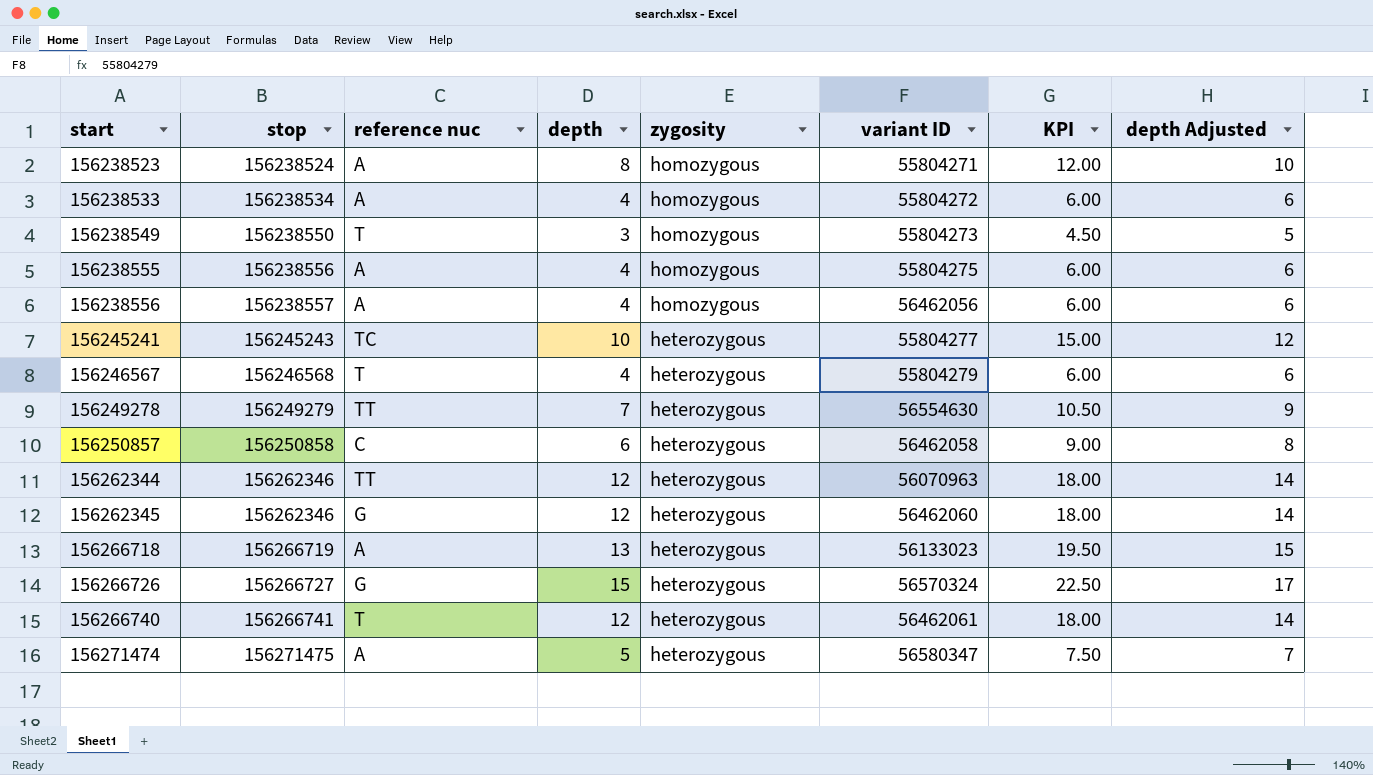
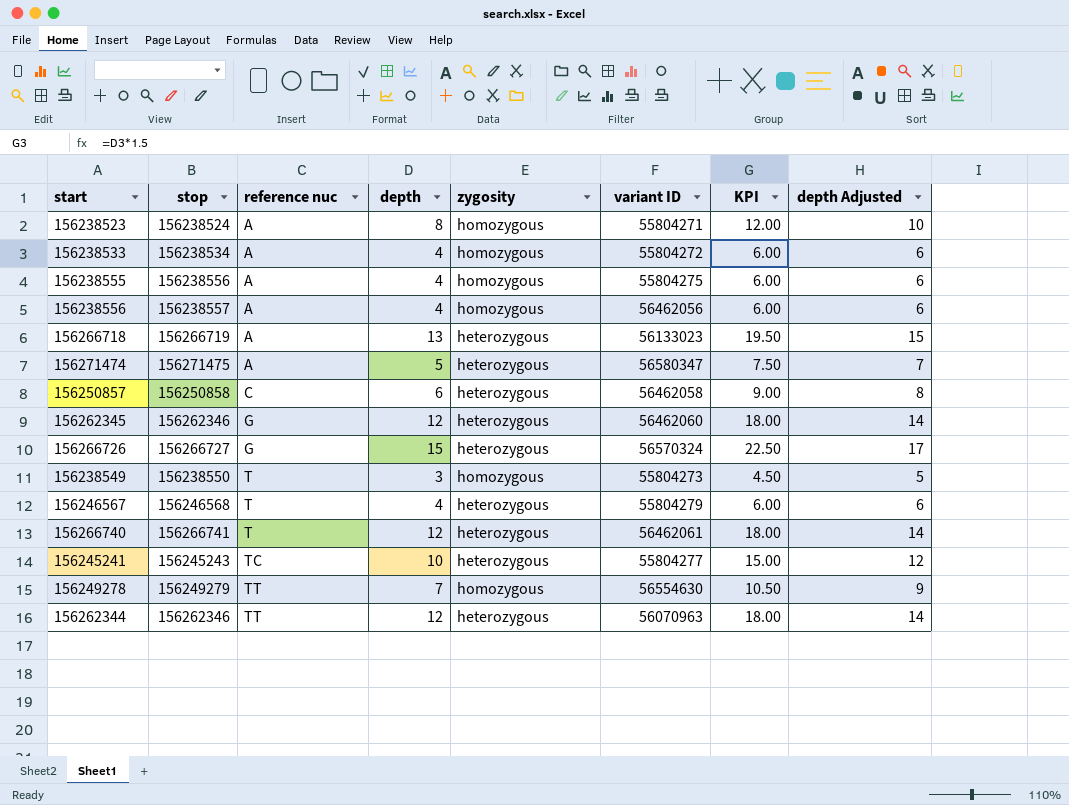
row order: start ascending -> reference nuc ascending
156249278 | zygosity: heterozygous -> homozygous

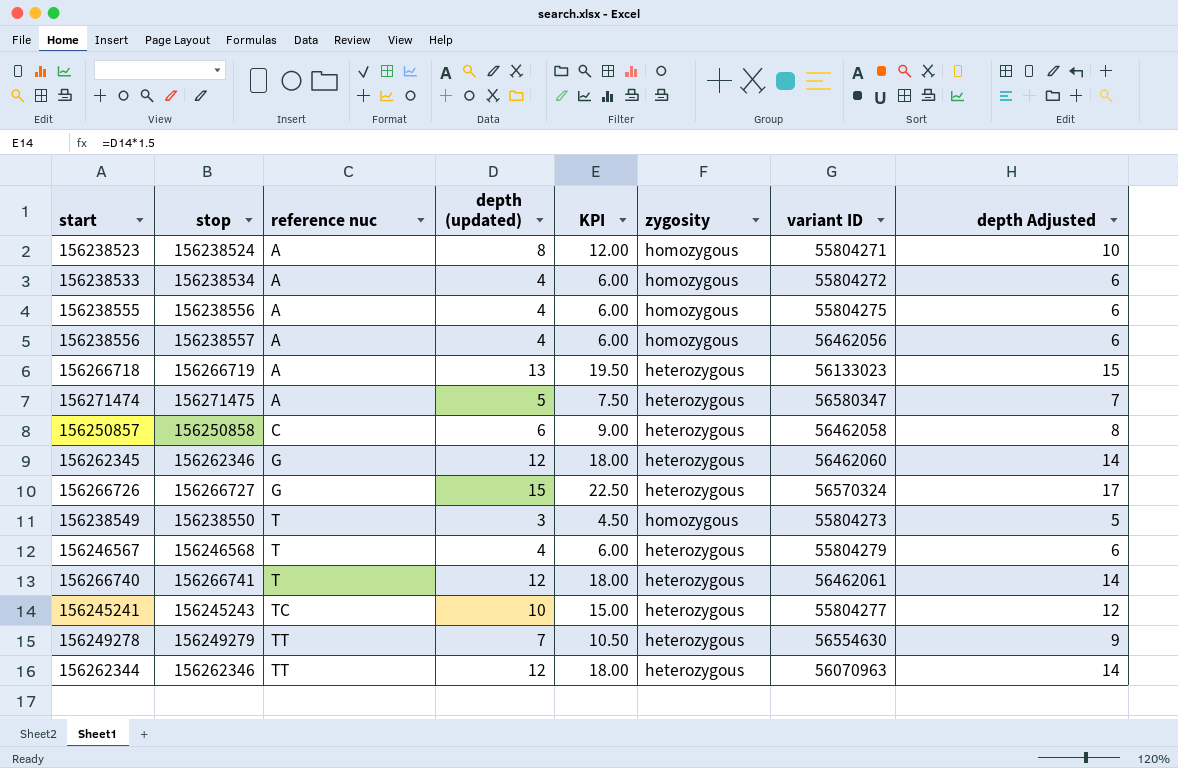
column name: depth -> depth (updated)
column KPI | position: 7 -> 5
156249278 | zygosity: homozygous -> heterozygous

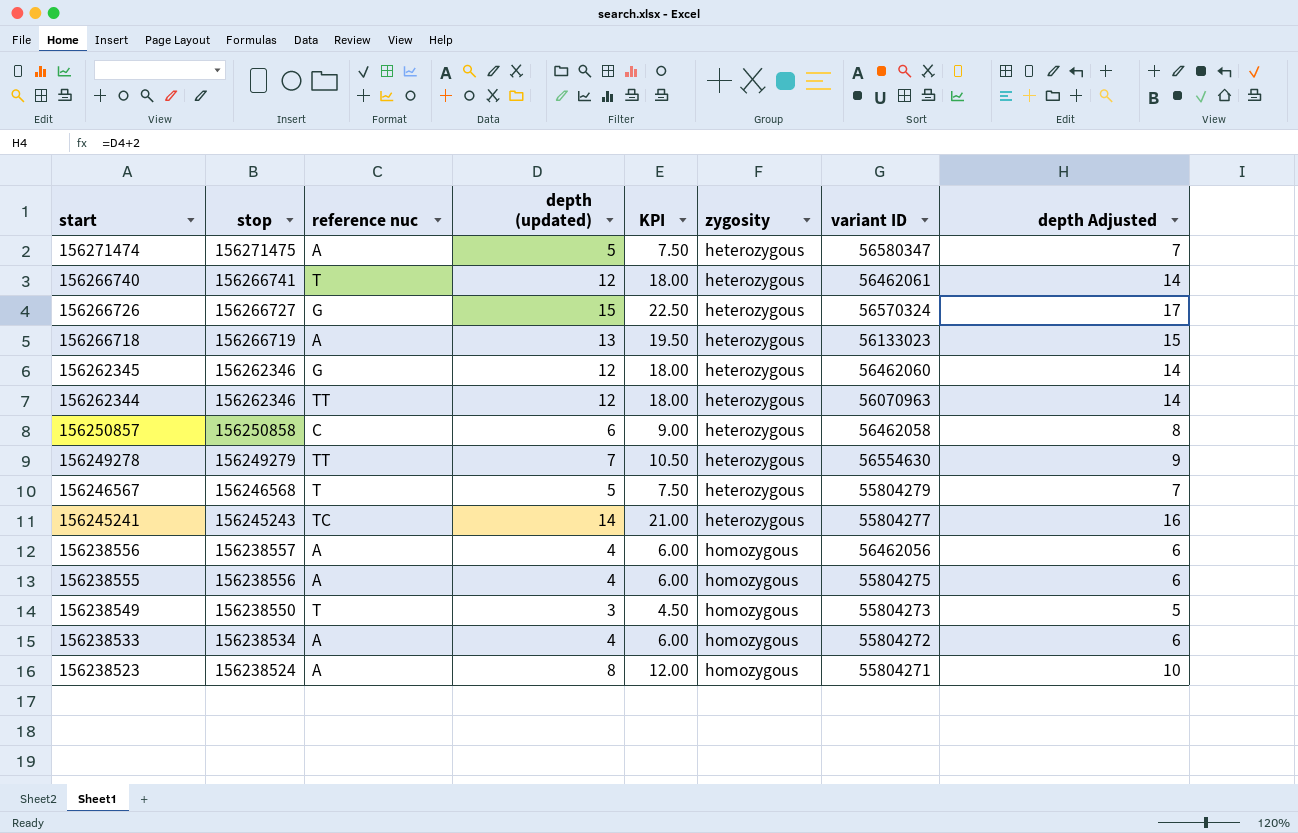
row order: reference nuc ascending -> start descending
156246567 | depth (updated): 4 -> 5
156246567 | KPI: 6.00 -> 7.50
156246567 | depth Adjusted: 6 -> 7
156245241 | depth (updated): 10 -> 14
156245241 | KPI: 15.00 -> 21.00
156245241 | depth Adjusted: 12 -> 16

